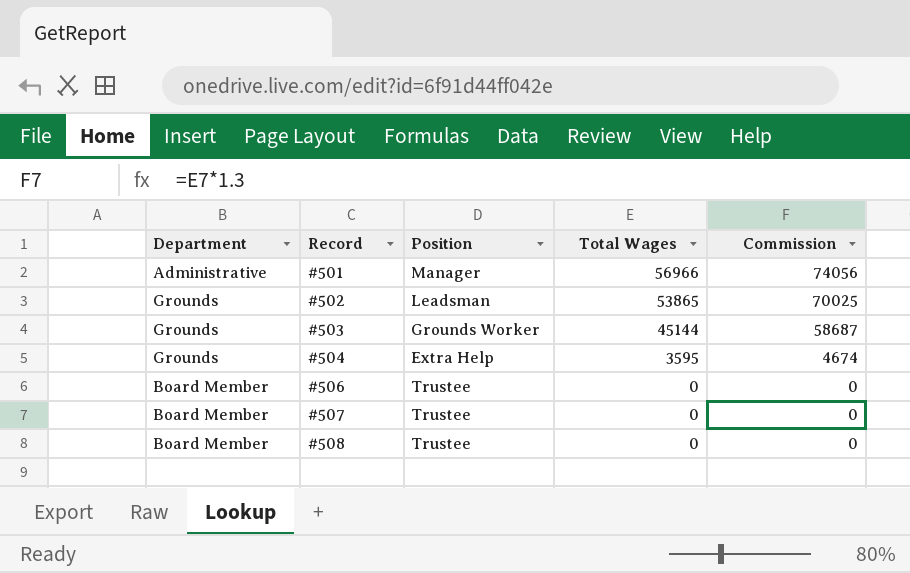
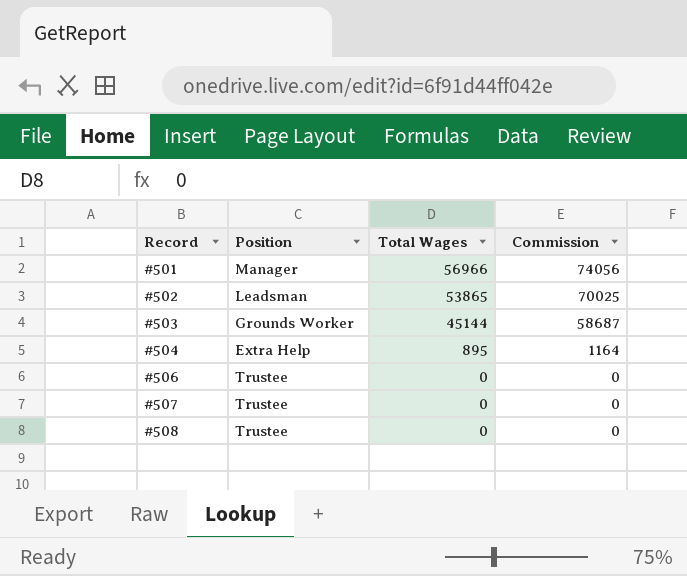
column Department | position: 1 -> none
#504 | Total Wages: 3595 -> 895
#504 | Commission: 4674 -> 1164

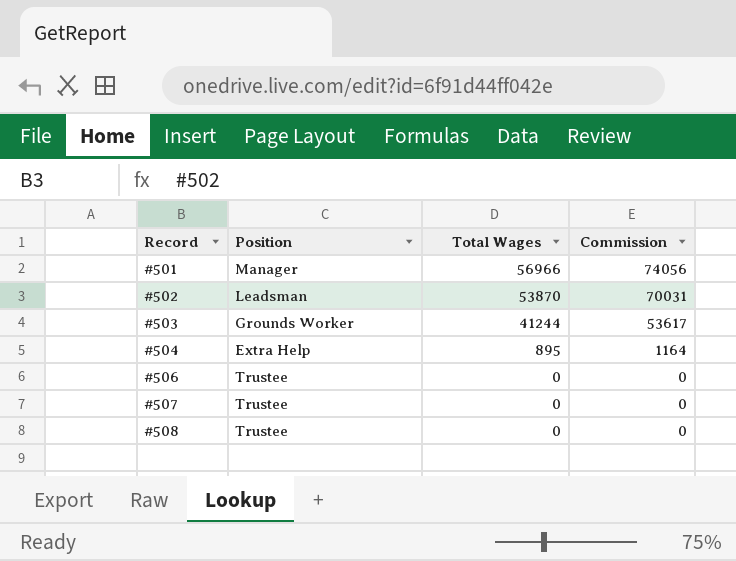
#502 | Total Wages: 53865 -> 53870
#502 | Commission: 70025 -> 70031
#503 | Total Wages: 45144 -> 41244
#503 | Commission: 58687 -> 53617

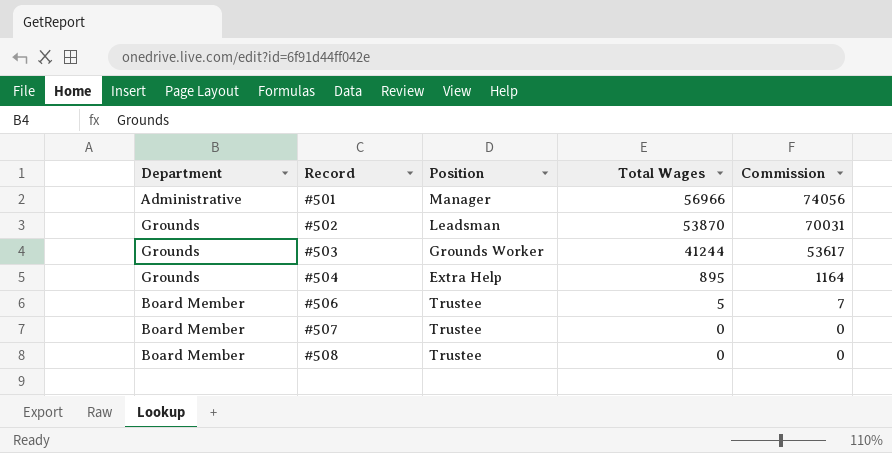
column Department | position: none -> 1
#506 | Total Wages: 0 -> 5
#506 | Commission: 0 -> 7

